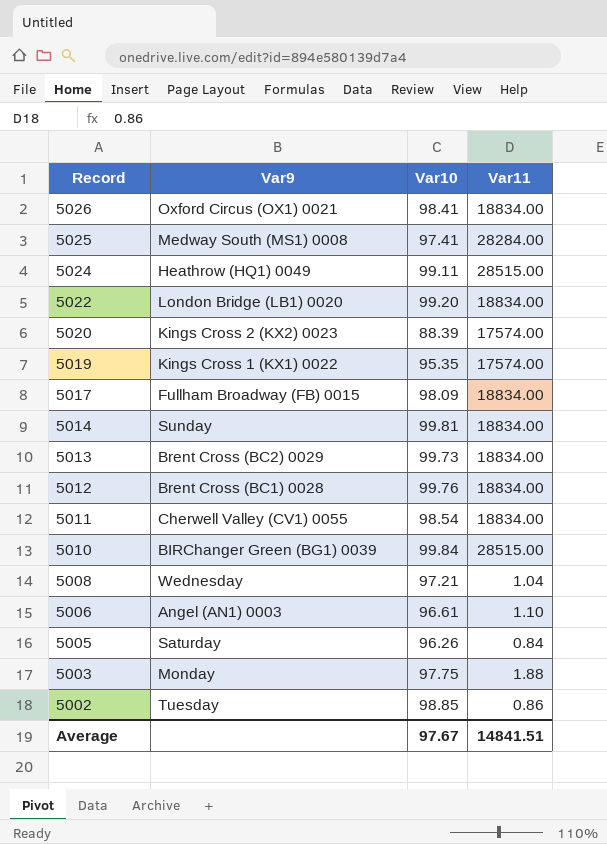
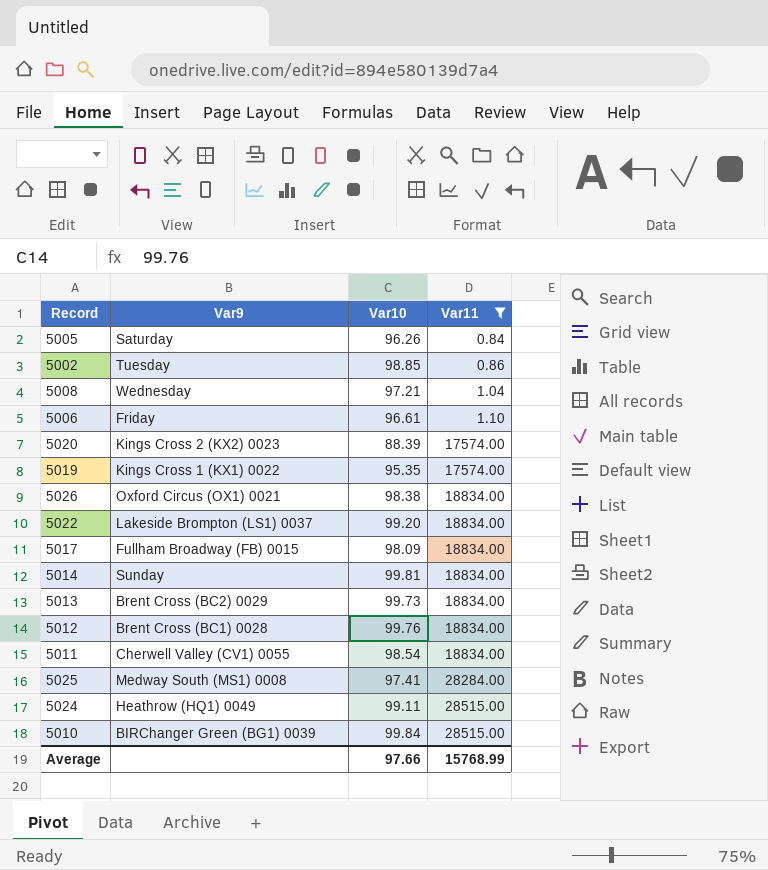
filter: none -> Var11 != 1.88
row order: Record descending -> Var11 ascending
5006 | Var9: Angel (AN1) 0003 -> Friday
5026 | Var10: 98.41 -> 98.38
5022 | Var9: London Bridge (LB1) 0020 -> Lakeside Brompton (LS1) 0037
Average | Var10: 97.67 -> 97.66
Average | Var11: 14841.51 -> 15768.99

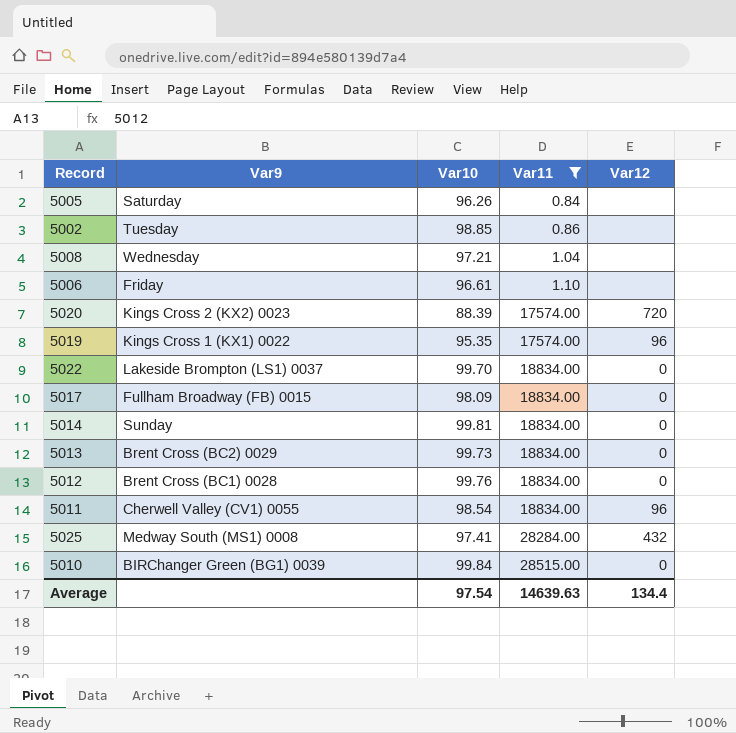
column Var12 | position: none -> 5
row 5026: Oxford Circus (OX1) 0021 | 98.38 | 18834.00 -> none
row 5024: Heathrow (HQ1) 0049 | 99.11 | 28515.00 -> none
5022 | Var10: 99.20 -> 99.70
Average | Var10: 97.66 -> 97.54
Average | Var11: 15768.99 -> 14639.63

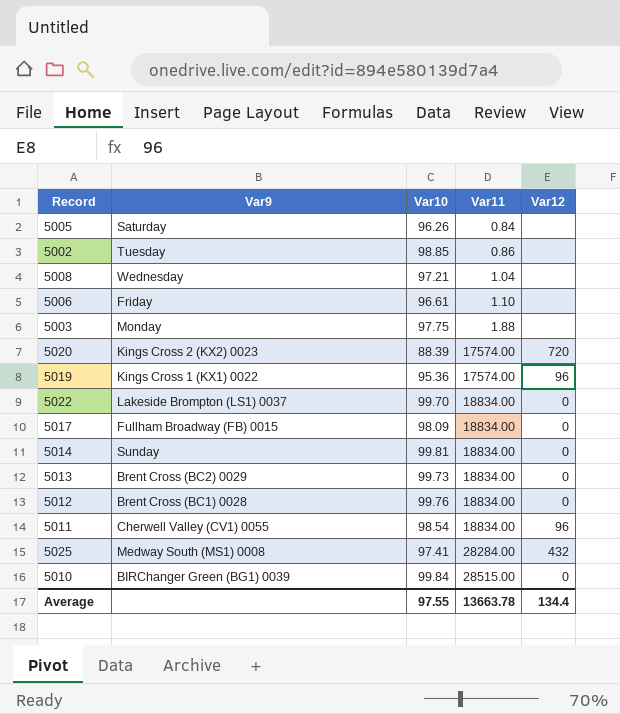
filter: Var11 != 1.88 -> none
5019 | Var10: 95.35 -> 95.36
Average | Var10: 97.54 -> 97.55
Average | Var11: 14639.63 -> 13663.78

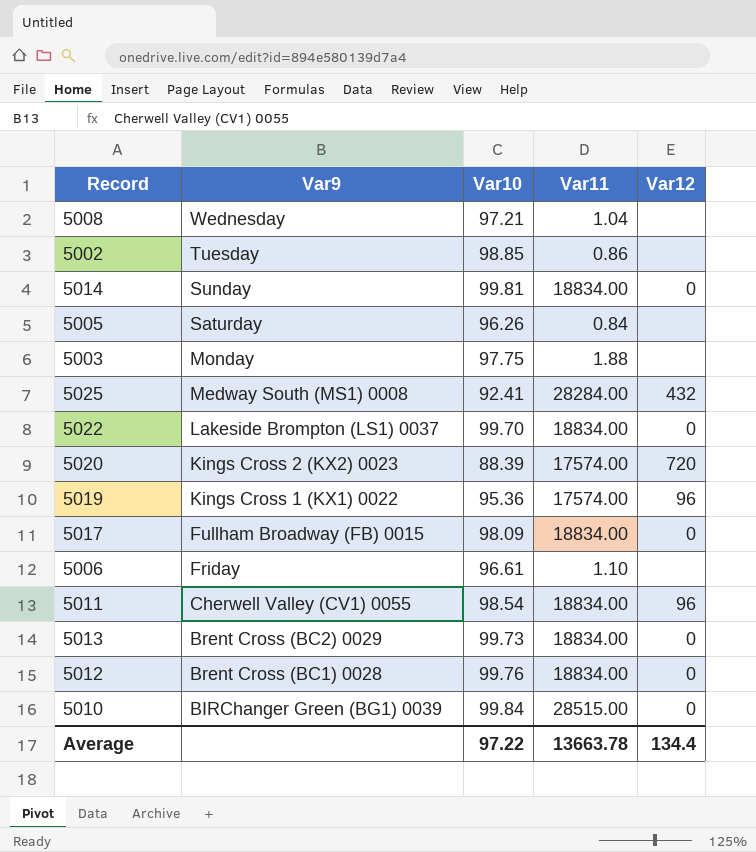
row order: Var11 ascending -> Var9 descending
5025 | Var10: 97.41 -> 92.41
Average | Var10: 97.55 -> 97.22

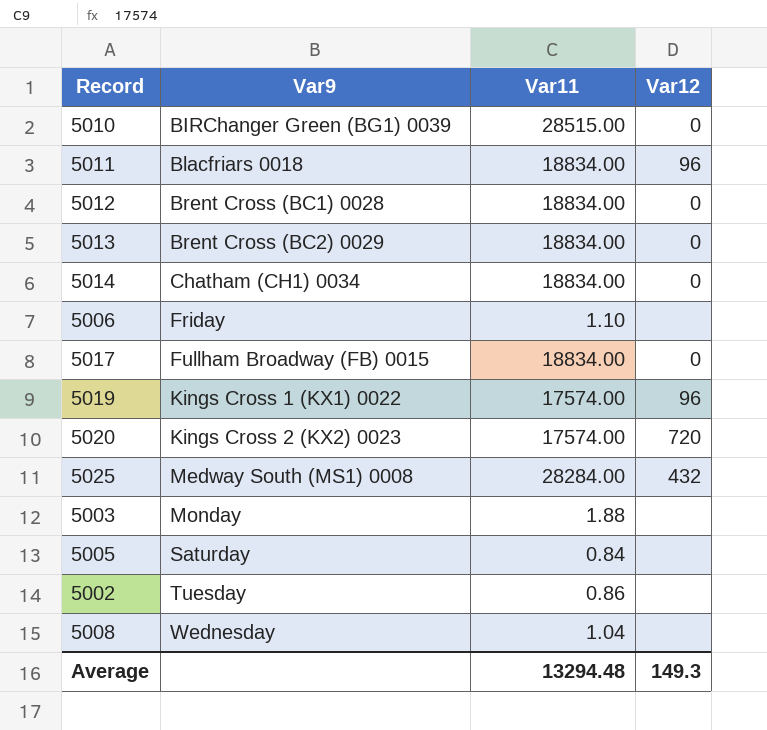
row order: Var9 descending -> Var9 ascending
column Var10 | position: 3 -> none
row 5022: Lakeside Brompton (LS1) 0037 | 99.70 | 18834.00 | 0 -> none
5011 | Var9: Cherwell Valley (CV1) 0055 -> Blacfriars 0018
5014 | Var9: Sunday -> Chatham (CH1) 0034
Average | Var11: 13663.78 -> 13294.48
Average | Var12: 134.4 -> 149.3

